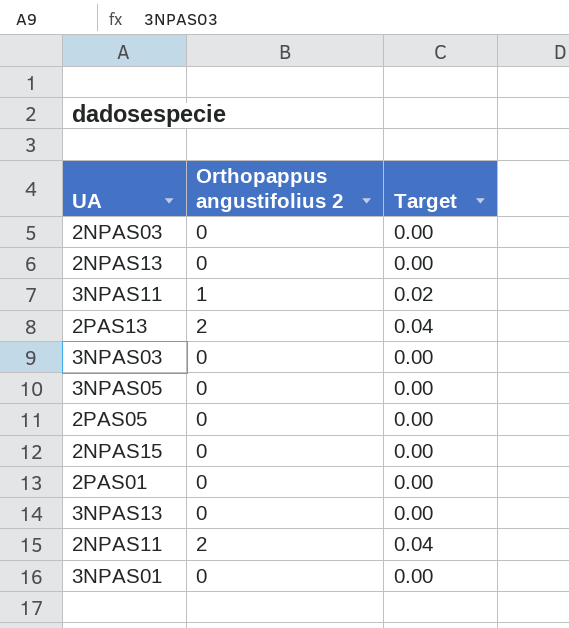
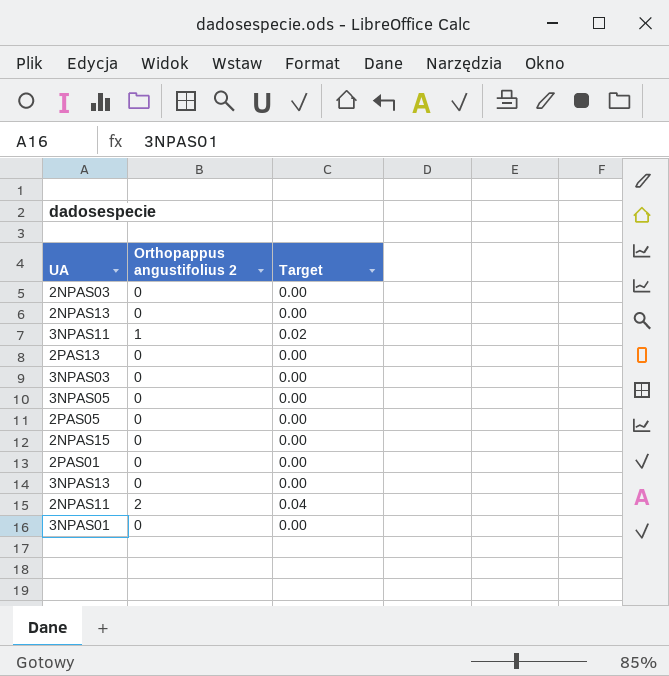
2PAS13 | Orthopappus angustifolius 2: 2 -> 0
2PAS13 | Target: 0.04 -> 0.00

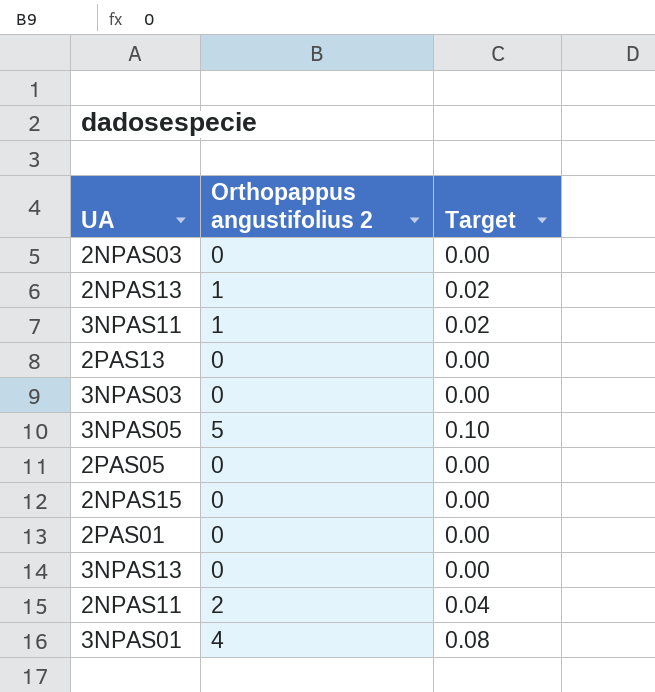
2NPAS13 | Orthopappus angustifolius 2: 0 -> 1
2NPAS13 | Target: 0.00 -> 0.02
3NPAS05 | Orthopappus angustifolius 2: 0 -> 5
3NPAS05 | Target: 0.00 -> 0.10
3NPAS01 | Orthopappus angustifolius 2: 0 -> 4
3NPAS01 | Target: 0.00 -> 0.08

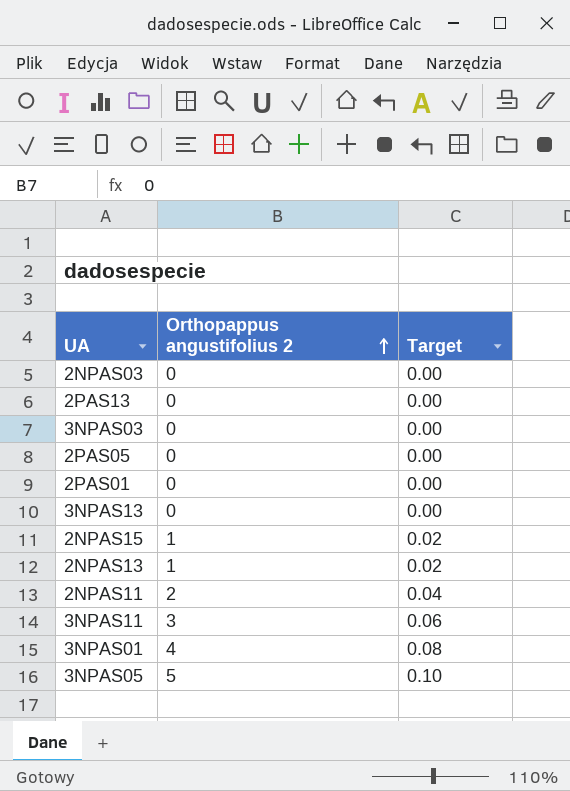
row order: none -> Orthopappus angustifolius 2 ascending
2NPAS15 | Orthopappus angustifolius 2: 0 -> 1
2NPAS15 | Target: 0.00 -> 0.02
3NPAS11 | Orthopappus angustifolius 2: 1 -> 3
3NPAS11 | Target: 0.02 -> 0.06

